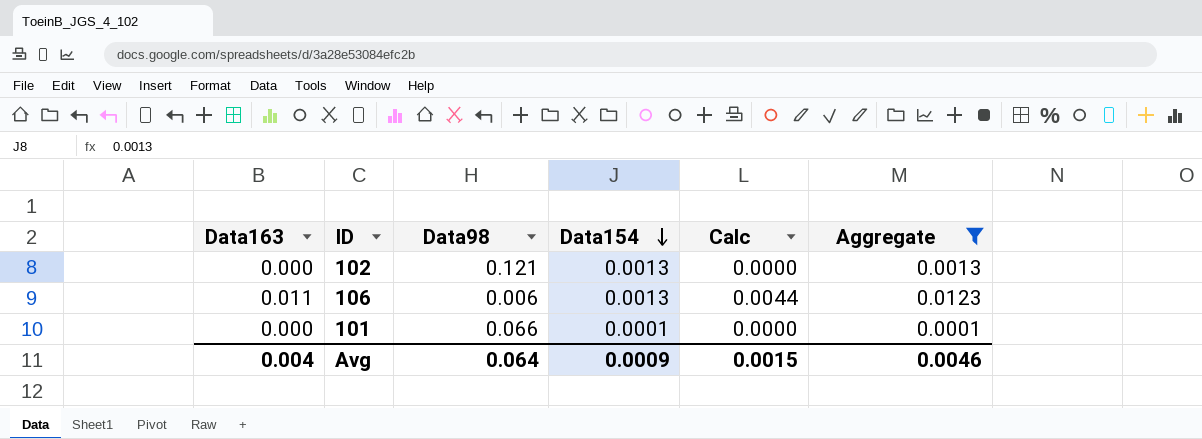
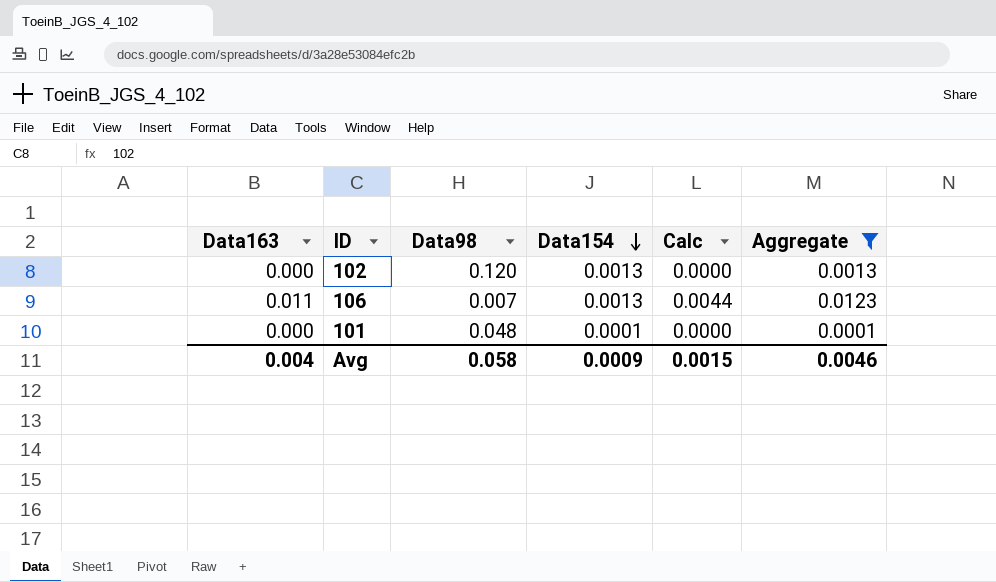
102 | Data98: 0.121 -> 0.120
106 | Data98: 0.006 -> 0.007
101 | Data98: 0.066 -> 0.048
Avg | Data98: 0.064 -> 0.058

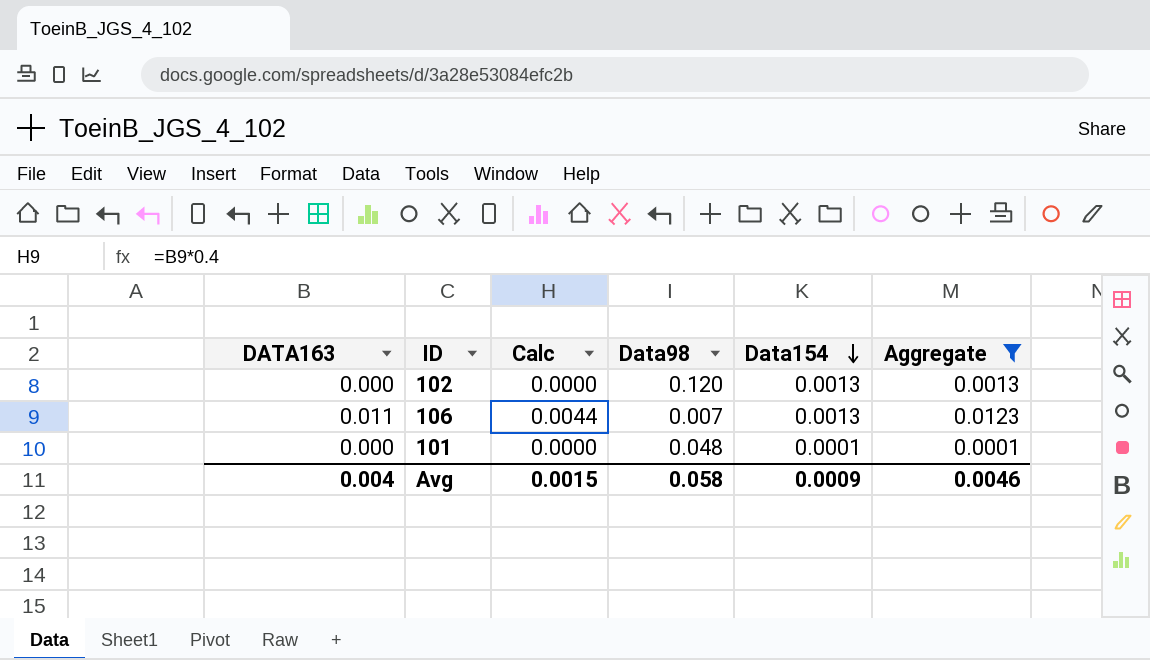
column name: Data163 -> DATA163
column Calc | position: 5 -> 3

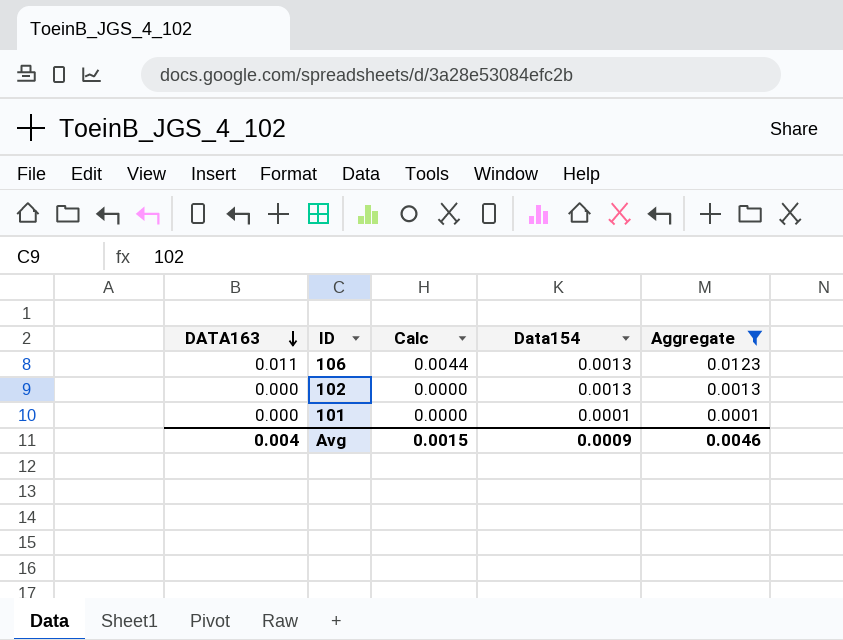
row order: Data154 descending -> DATA163 descending
column Data98 | position: 4 -> none

